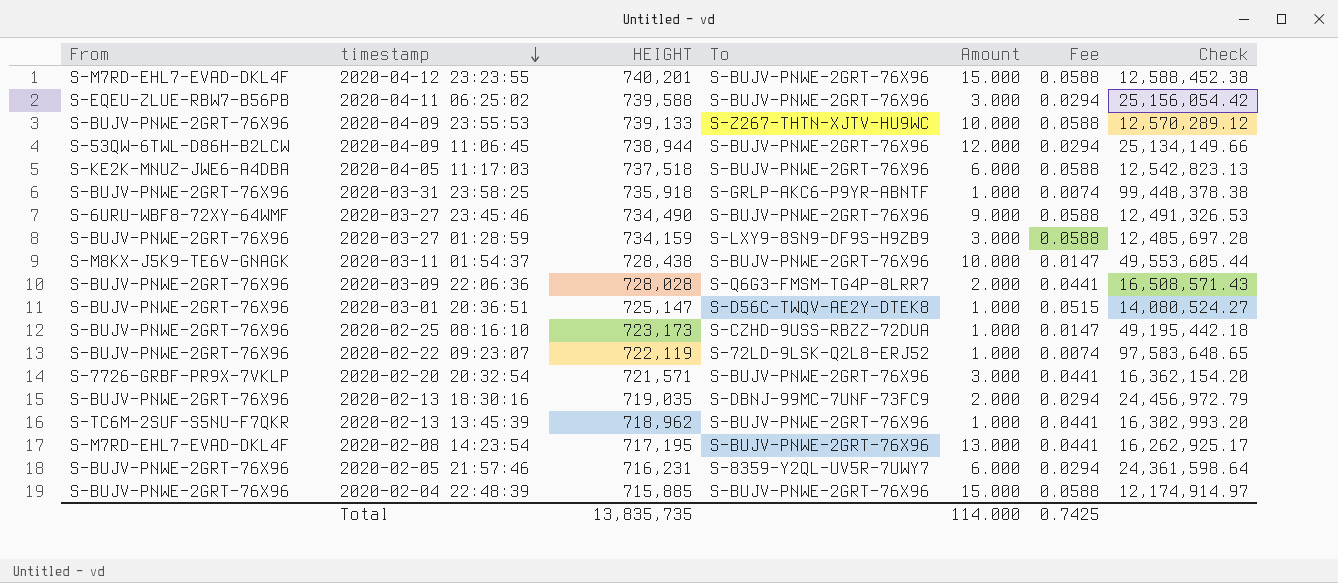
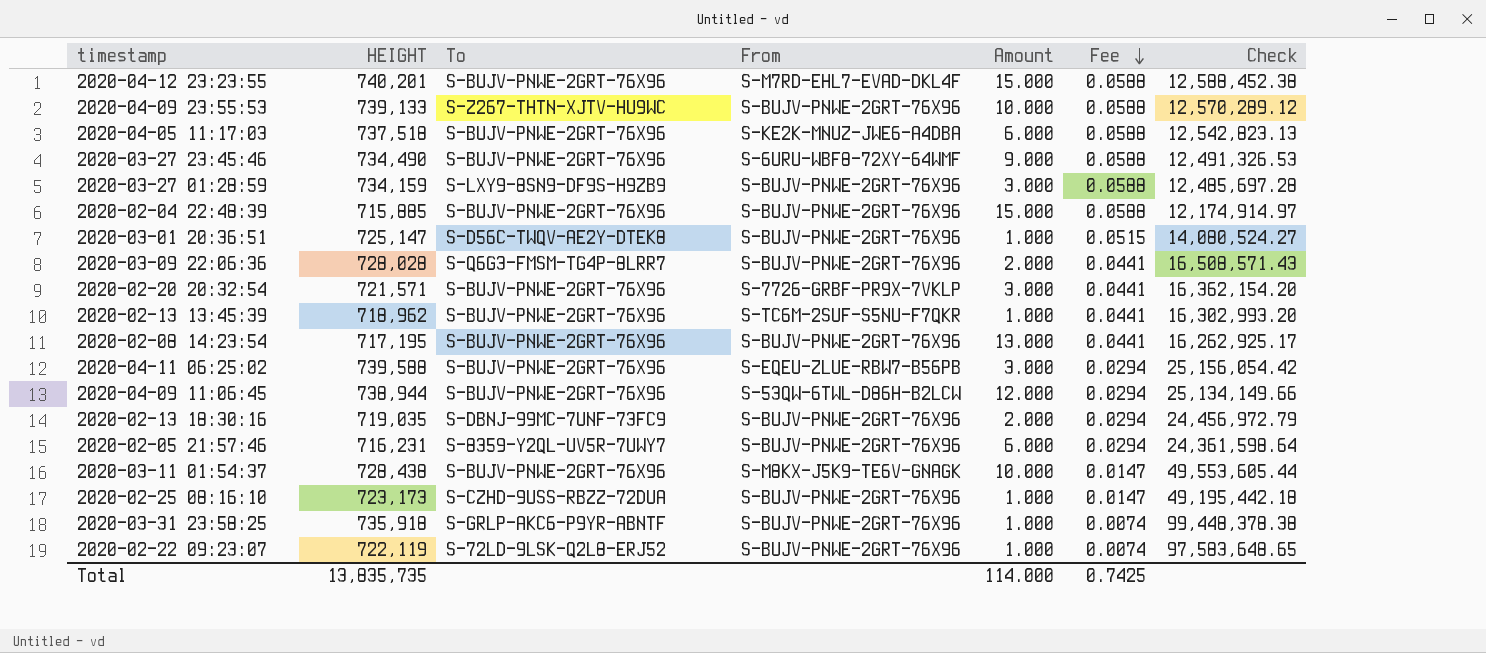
row order: timestamp descending -> Fee descending
column From | position: 1 -> 4
2020-02-08 14:23:54 | From: S-M7RD-EHL7-EVAD-DKL4F -> S-BUJV-PNWE-2GRT-76X96

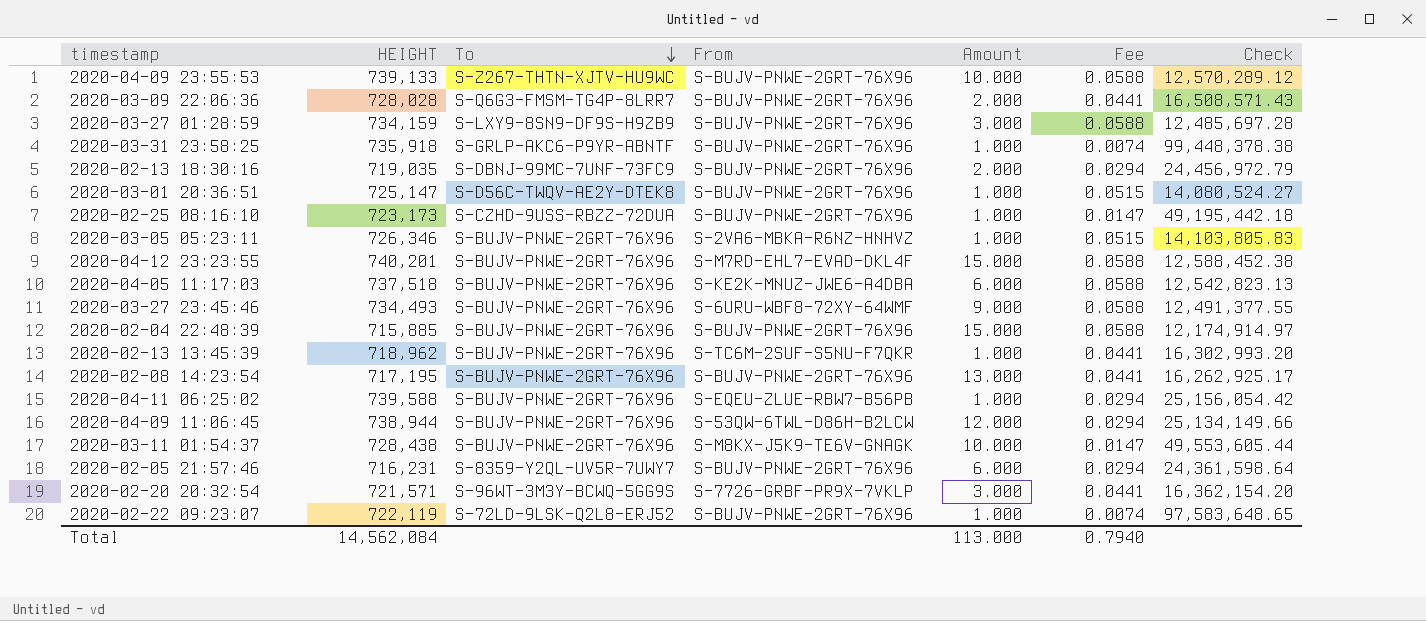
row order: Fee descending -> To descending
row 2020-03-05 05:23:11: none -> 726,346 | S-BUJV-PNWE-2GRT-76X96 | S-2VA6-MBKA-R6NZ-HNHVZ | 1.000 | 0.0515 | 14,103,805.83
2020-03-27 23:45:46 | HEIGHT: 734,490 -> 734,493
2020-03-27 23:45:46 | Check: 12,491,326.53 -> 12,491,377.55
2020-04-11 06:25:02 | Amount: 3.000 -> 1.000
2020-02-20 20:32:54 | To: S-BUJV-PNWE-2GRT-76X96 -> S-96WT-3M3Y-BCWQ-5GG9S
Total | HEIGHT: 13,835,735 -> 14,562,084
Total | Amount: 114.000 -> 113.000
Total | Fee: 0.7425 -> 0.7940

